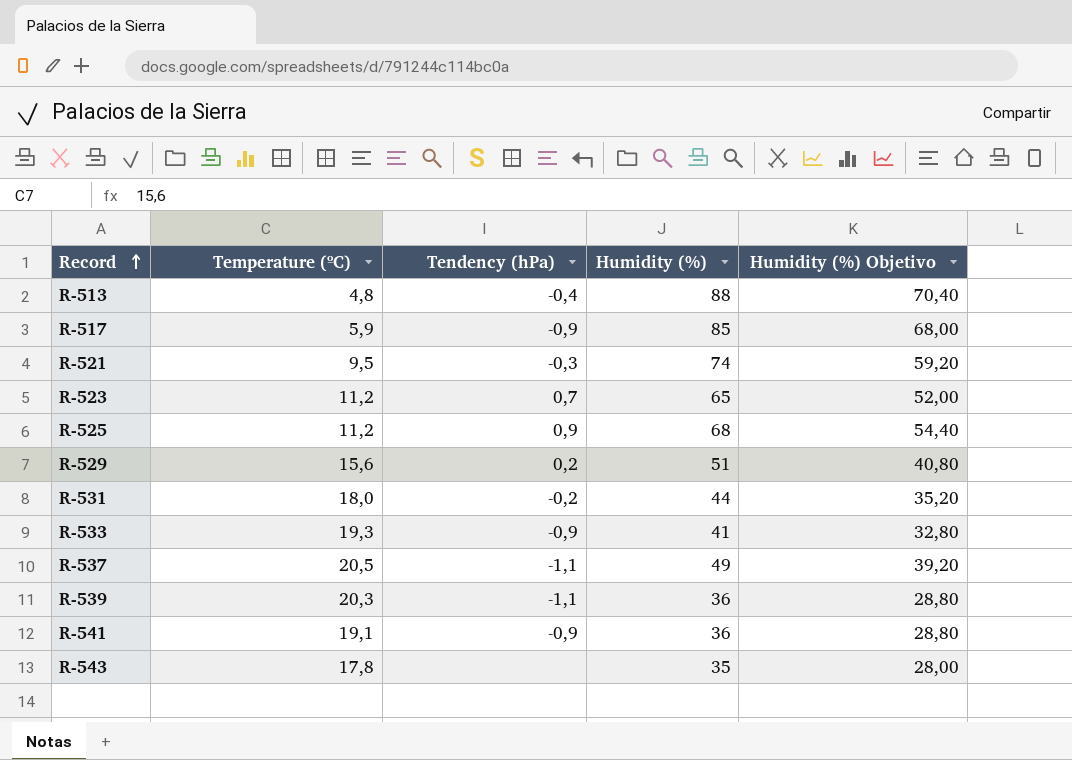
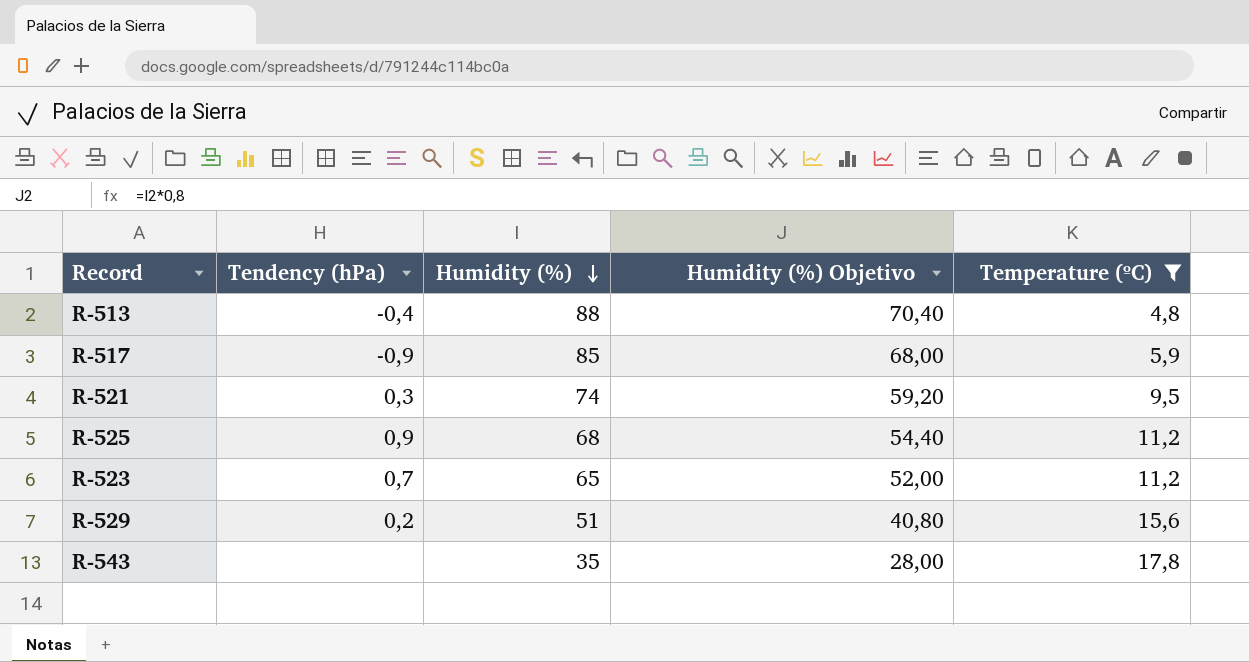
filter: none -> Temperature (ºC) <= 17,8
row order: Record ascending -> Humidity (%) descending
column Temperature (ºC) | position: 2 -> 5
R-521 | Tendency (hPa): -0,3 -> 0,3

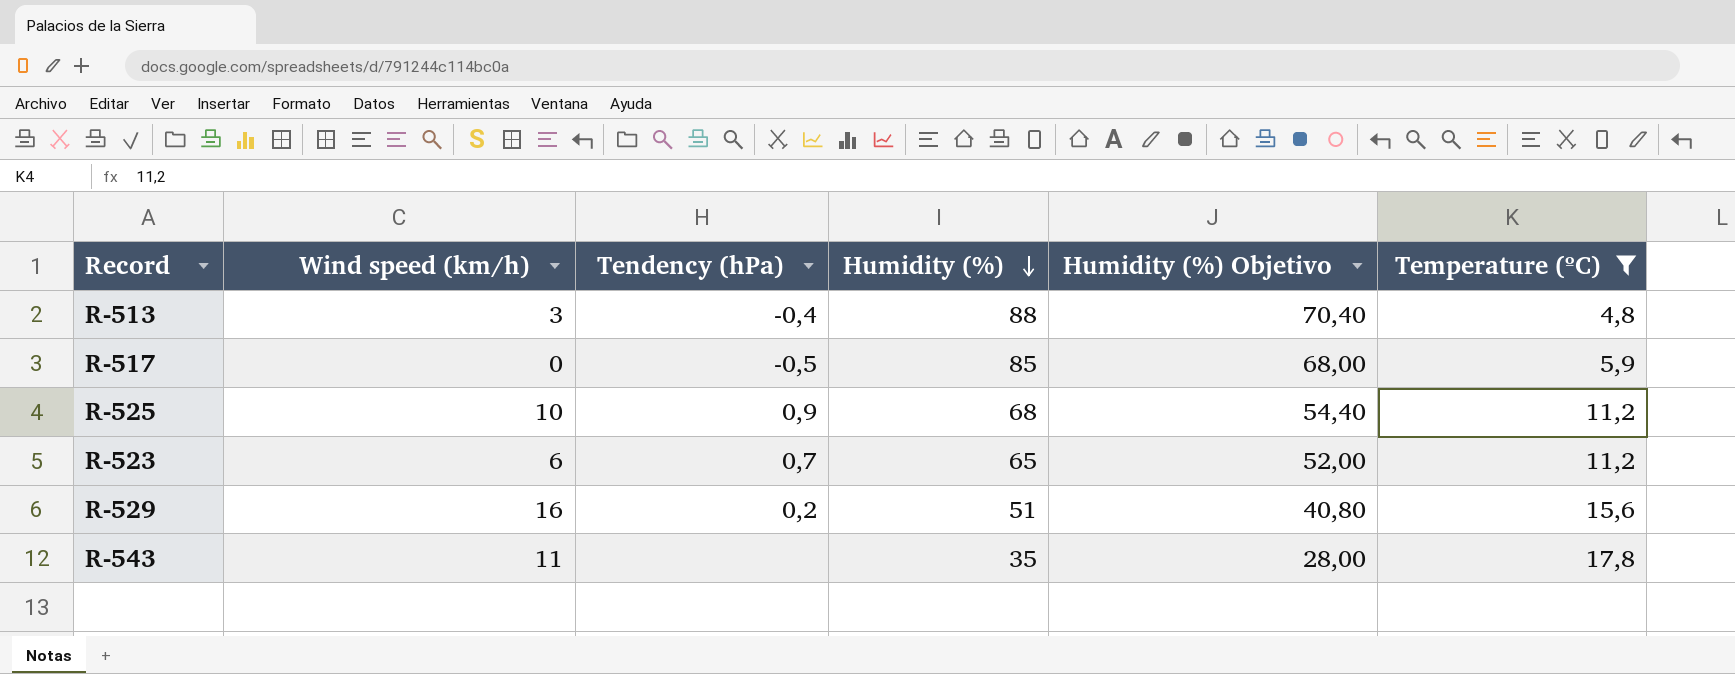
column Wind speed (km/h) | position: none -> 2
row R-521: 0,3 | 74 | 59,20 | 9,5 -> none
R-517 | Tendency (hPa): -0,9 -> -0,5

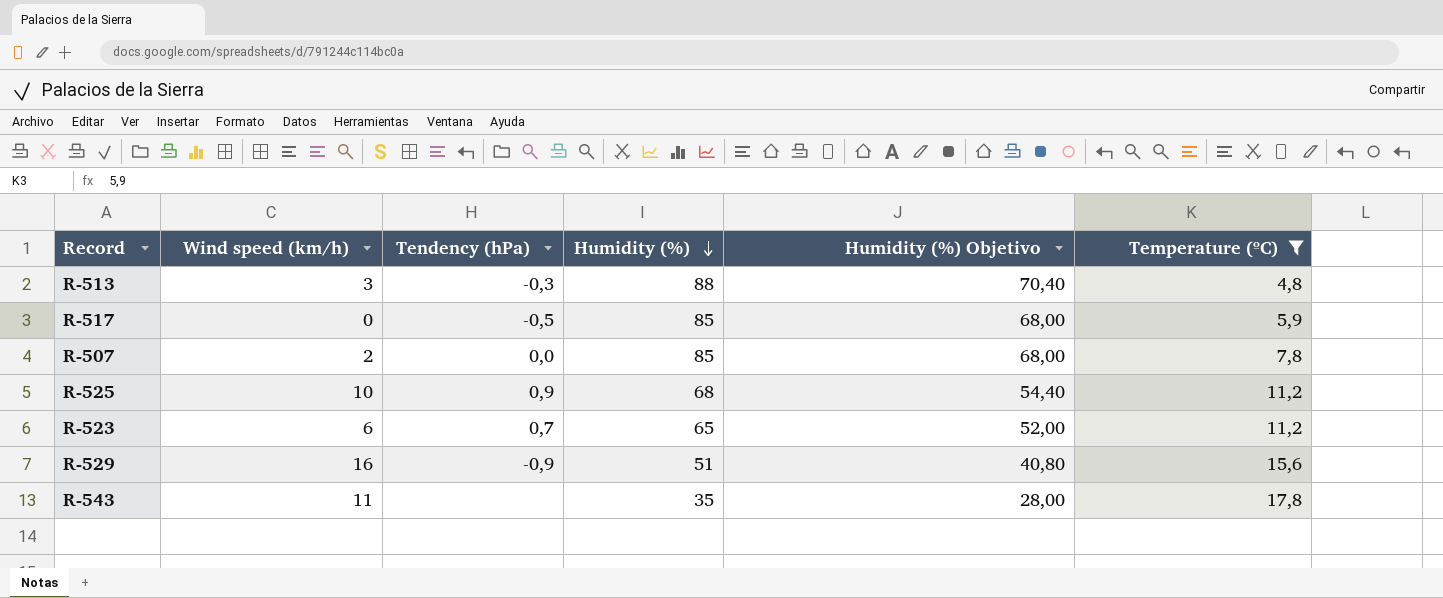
R-513 | Tendency (hPa): -0,4 -> -0,3
row R-507: none -> 2 | 0,0 | 85 | 68,00 | 7,8
R-529 | Tendency (hPa): 0,2 -> -0,9

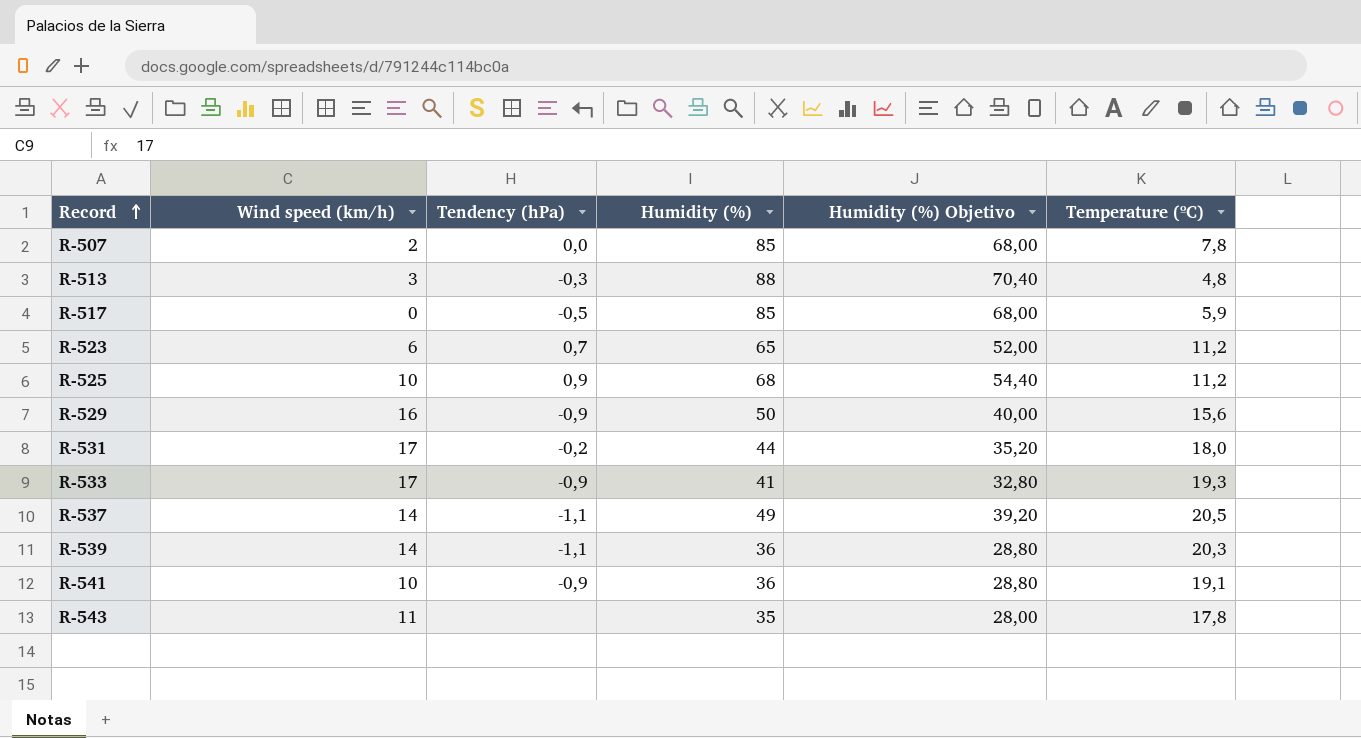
filter: Temperature (ºC) <= 17,8 -> none
row order: Humidity (%) descending -> Record ascending
R-529 | Humidity (%): 51 -> 50
R-529 | Humidity (%) Objetivo: 40,80 -> 40,00

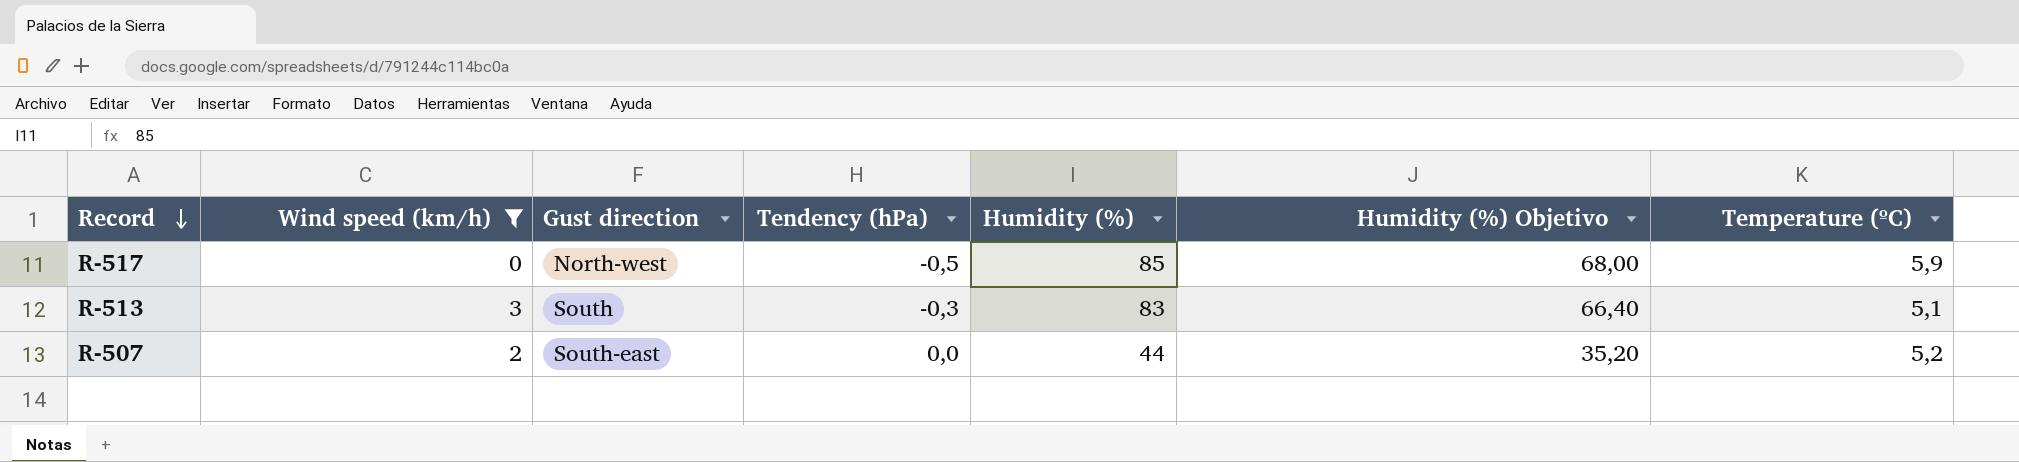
filter: none -> Wind speed (km/h) <= 3
row order: Record ascending -> Record descending
column Gust direction | position: none -> 3
R-513 | Humidity (%): 88 -> 83
R-513 | Humidity (%) Objetivo: 70,40 -> 66,40
R-513 | Temperature (ºC): 4,8 -> 5,1
R-507 | Humidity (%): 85 -> 44
R-507 | Humidity (%) Objetivo: 68,00 -> 35,20
R-507 | Temperature (ºC): 7,8 -> 5,2

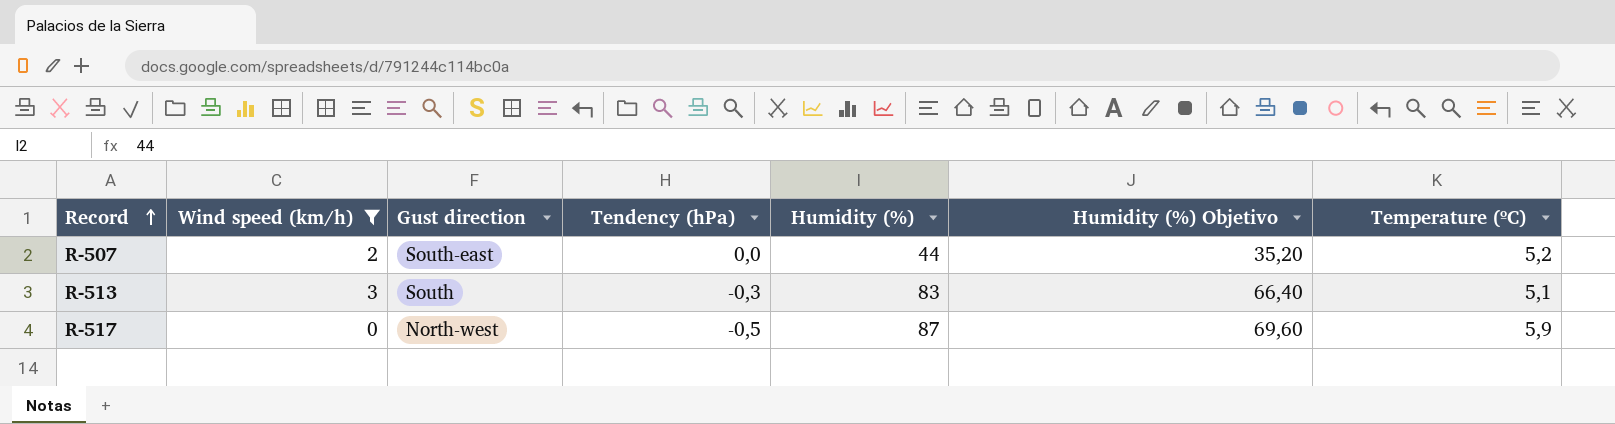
row order: Record descending -> Record ascending
R-517 | Humidity (%): 85 -> 87
R-517 | Humidity (%) Objetivo: 68,00 -> 69,60

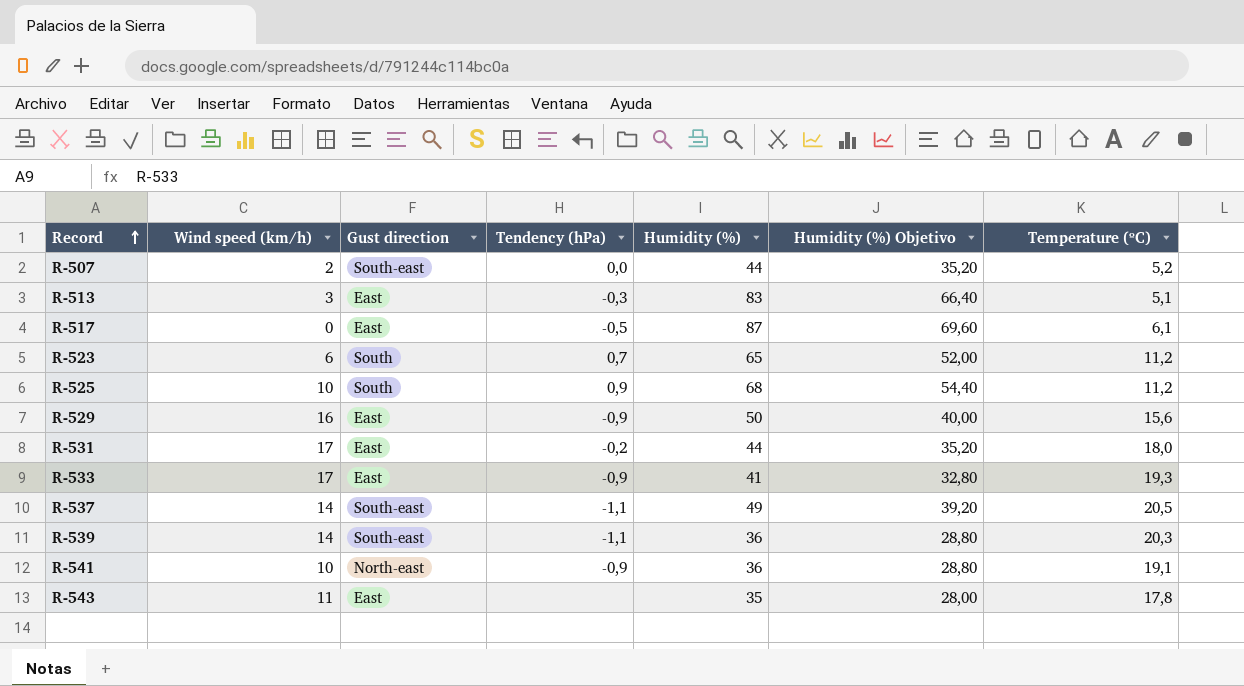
filter: Wind speed (km/h) <= 3 -> none
R-513 | Gust direction: South -> East
R-517 | Gust direction: North-west -> East
R-517 | Temperature (ºC): 5,9 -> 6,1

